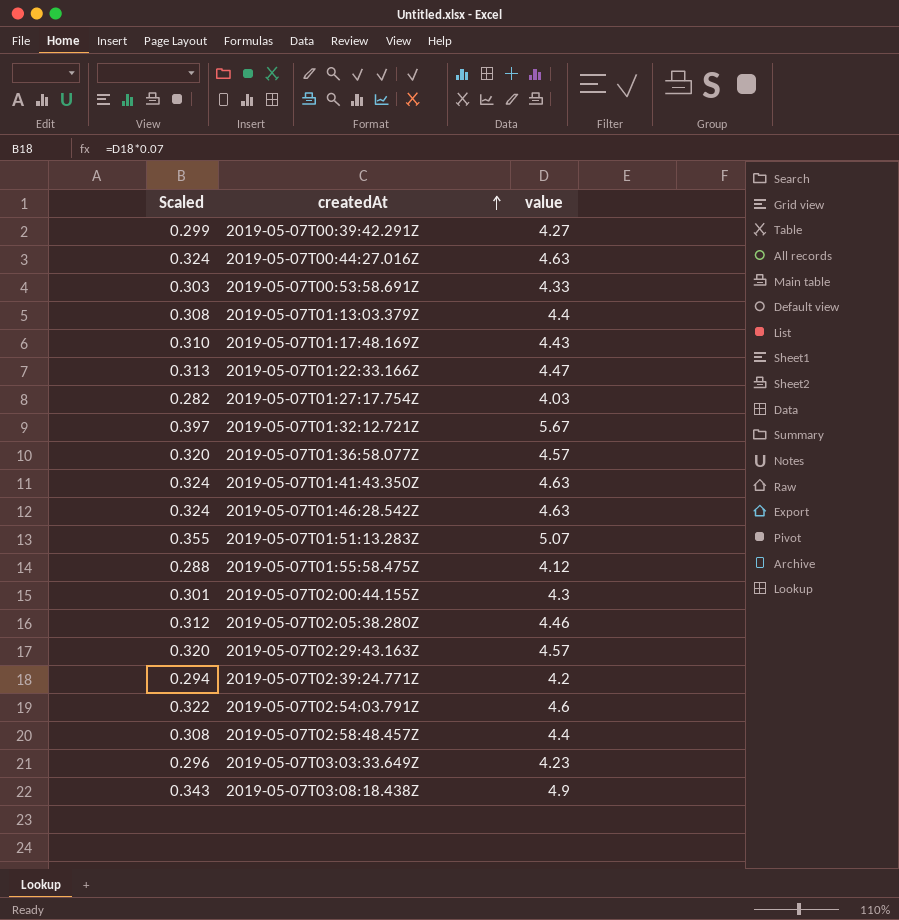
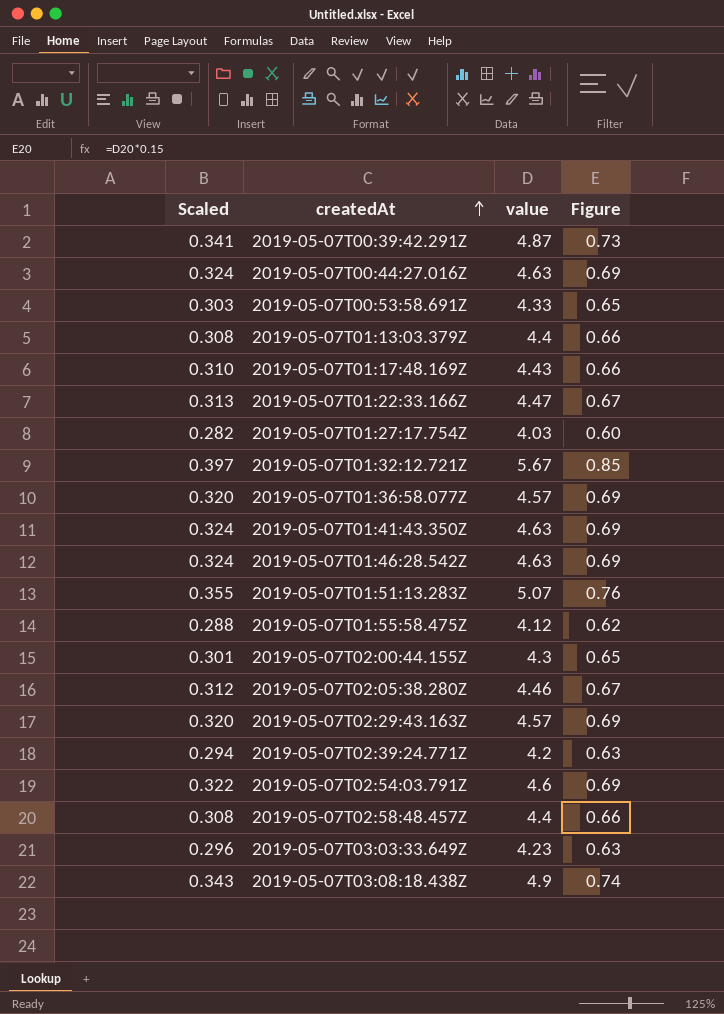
column Figure | formula: none -> [value] * 0.15
2019-05-07T00:39:42.291Z | Scaled: 0.299 -> 0.341
2019-05-07T00:39:42.291Z | value: 4.27 -> 4.87

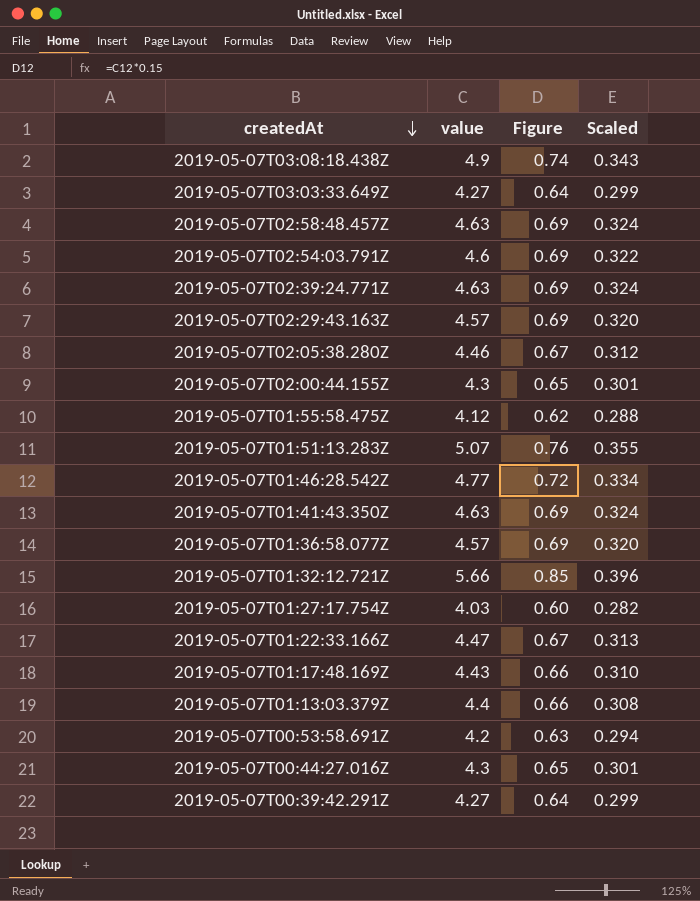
row order: createdAt ascending -> createdAt descending
column Scaled | position: 1 -> 4
2019-05-07T03:03:33.649Z | value: 4.23 -> 4.27
2019-05-07T03:03:33.649Z | Figure: 0.63 -> 0.64
2019-05-07T03:03:33.649Z | Scaled: 0.296 -> 0.299
2019-05-07T02:58:48.457Z | value: 4.4 -> 4.63
2019-05-07T02:58:48.457Z | Figure: 0.66 -> 0.69
2019-05-07T02:58:48.457Z | Scaled: 0.308 -> 0.324
2019-05-07T02:39:24.771Z | value: 4.2 -> 4.63
2019-05-07T02:39:24.771Z | Figure: 0.63 -> 0.69
2019-05-07T02:39:24.771Z | Scaled: 0.294 -> 0.324
2019-05-07T01:46:28.542Z | value: 4.63 -> 4.77
2019-05-07T01:46:28.542Z | Figure: 0.69 -> 0.72
2019-05-07T01:46:28.542Z | Scaled: 0.324 -> 0.334
2019-05-07T01:32:12.721Z | value: 5.67 -> 5.66
2019-05-07T01:32:12.721Z | Scaled: 0.397 -> 0.396
2019-05-07T00:53:58.691Z | value: 4.33 -> 4.2
2019-05-07T00:53:58.691Z | Figure: 0.65 -> 0.63
2019-05-07T00:53:58.691Z | Scaled: 0.303 -> 0.294
2019-05-07T00:44:27.016Z | value: 4.63 -> 4.3
2019-05-07T00:44:27.016Z | Figure: 0.69 -> 0.65
2019-05-07T00:44:27.016Z | Scaled: 0.324 -> 0.301
2019-05-07T00:39:42.291Z | value: 4.87 -> 4.27
2019-05-07T00:39:42.291Z | Figure: 0.73 -> 0.64
2019-05-07T00:39:42.291Z | Scaled: 0.341 -> 0.299

